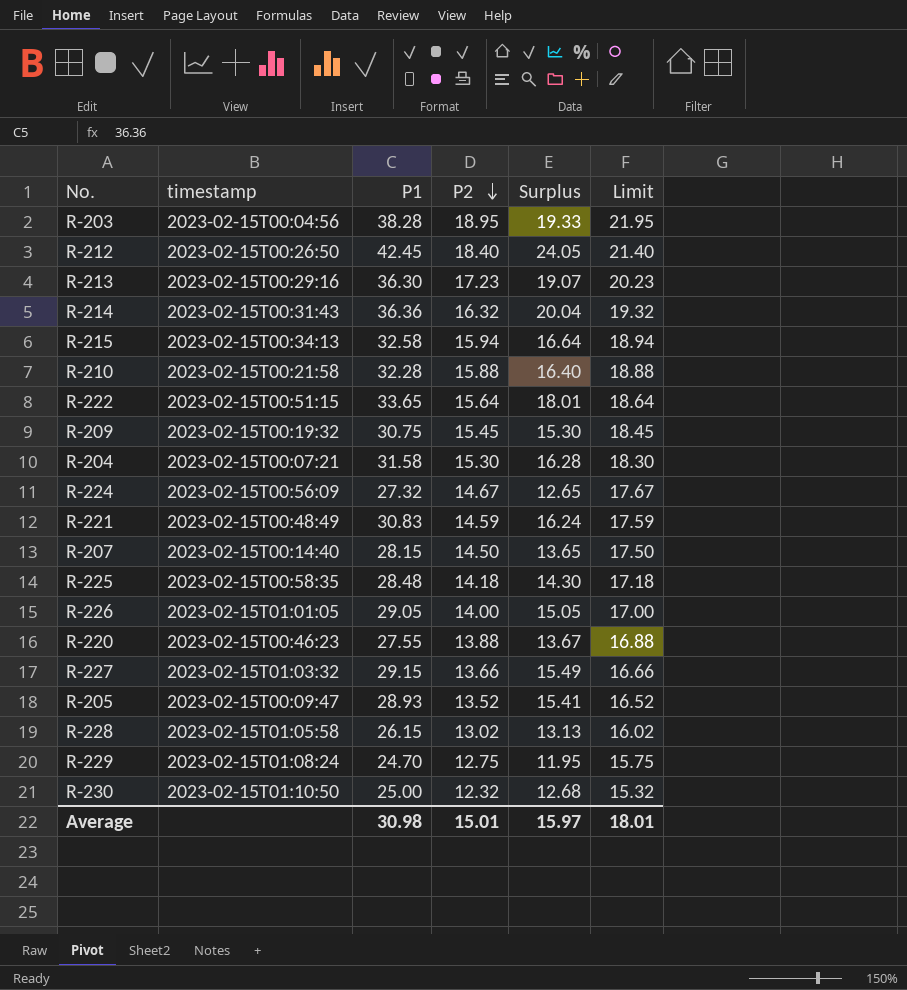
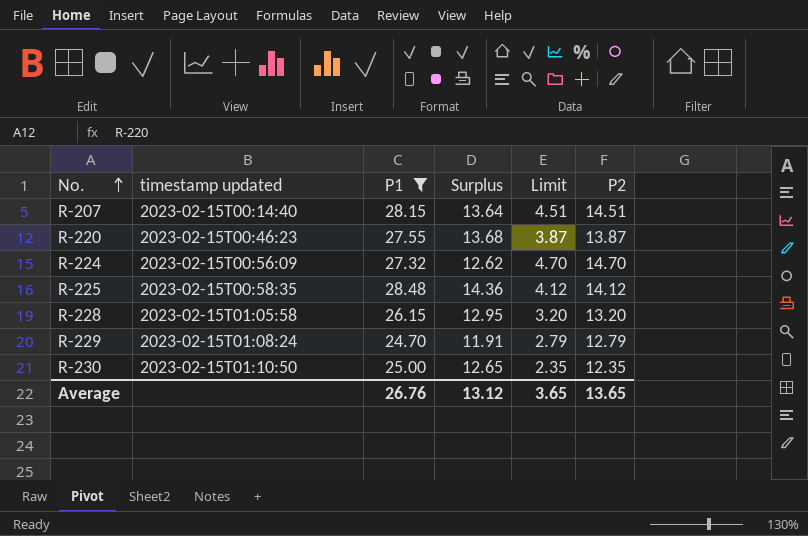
filter: none -> P1 <= 28.48
row order: P2 descending -> No. ascending
column name: timestamp -> timestamp updated
column Limit | formula: [P2] + 3 -> [P2] - 10
column P2 | position: 4 -> 6
R-207 | Surplus: 13.65 -> 13.64
R-207 | P2: 14.50 -> 14.51
R-220 | Surplus: 13.67 -> 13.68
R-220 | P2: 13.88 -> 13.87
R-224 | Surplus: 12.65 -> 12.62
R-224 | P2: 14.67 -> 14.70
R-225 | Surplus: 14.30 -> 14.36
R-225 | P2: 14.18 -> 14.12
R-228 | Surplus: 13.13 -> 12.95
R-228 | P2: 13.02 -> 13.20
R-229 | Surplus: 11.95 -> 11.91
R-229 | P2: 12.75 -> 12.79
R-230 | Surplus: 12.68 -> 12.65
R-230 | P2: 12.32 -> 12.35
Average | P1: 30.98 -> 26.76
Average | Surplus: 15.97 -> 13.12
Average | Limit: 18.01 -> 3.65
Average | P2: 15.01 -> 13.65

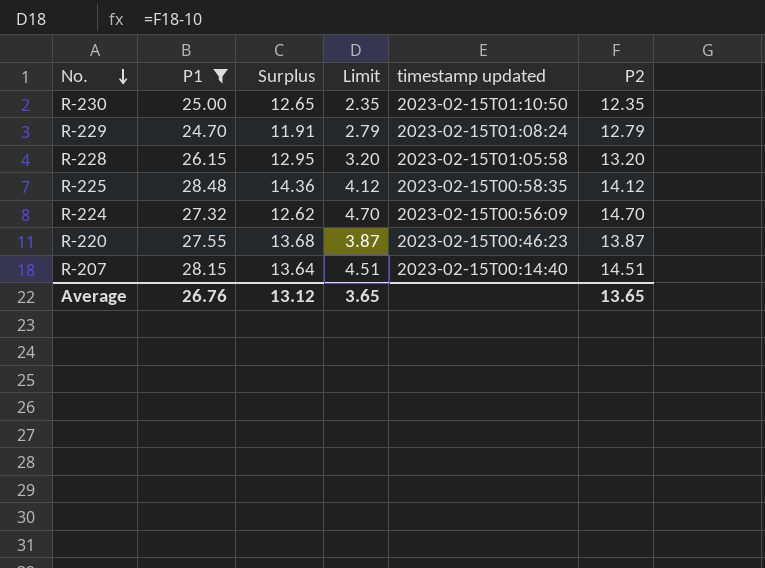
row order: No. ascending -> No. descending
column timestamp updated | position: 2 -> 5

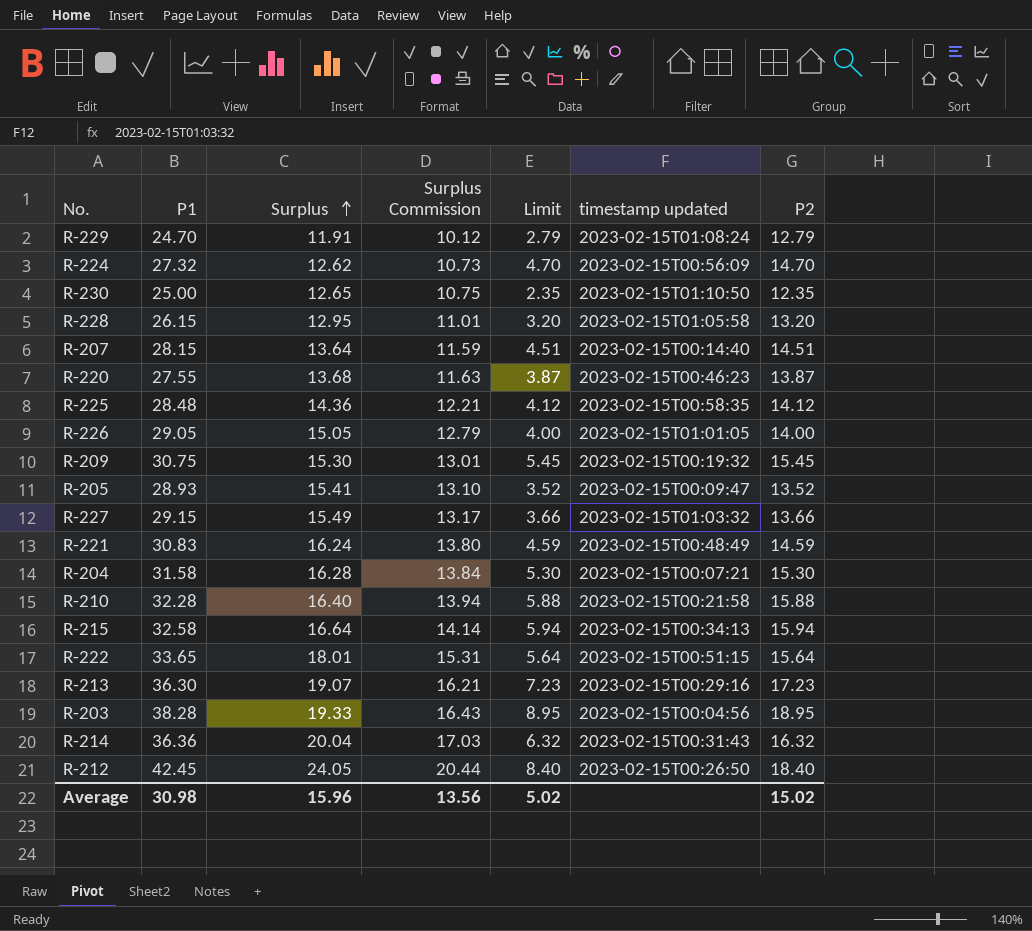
filter: P1 <= 28.48 -> none
row order: No. descending -> Surplus ascending
column Surplus Commission | formula: none -> [Surplus] * 0.85
Average | P1: 26.76 -> 30.98
Average | Surplus: 13.12 -> 15.96
Average | Limit: 3.65 -> 5.02
Average | P2: 13.65 -> 15.02

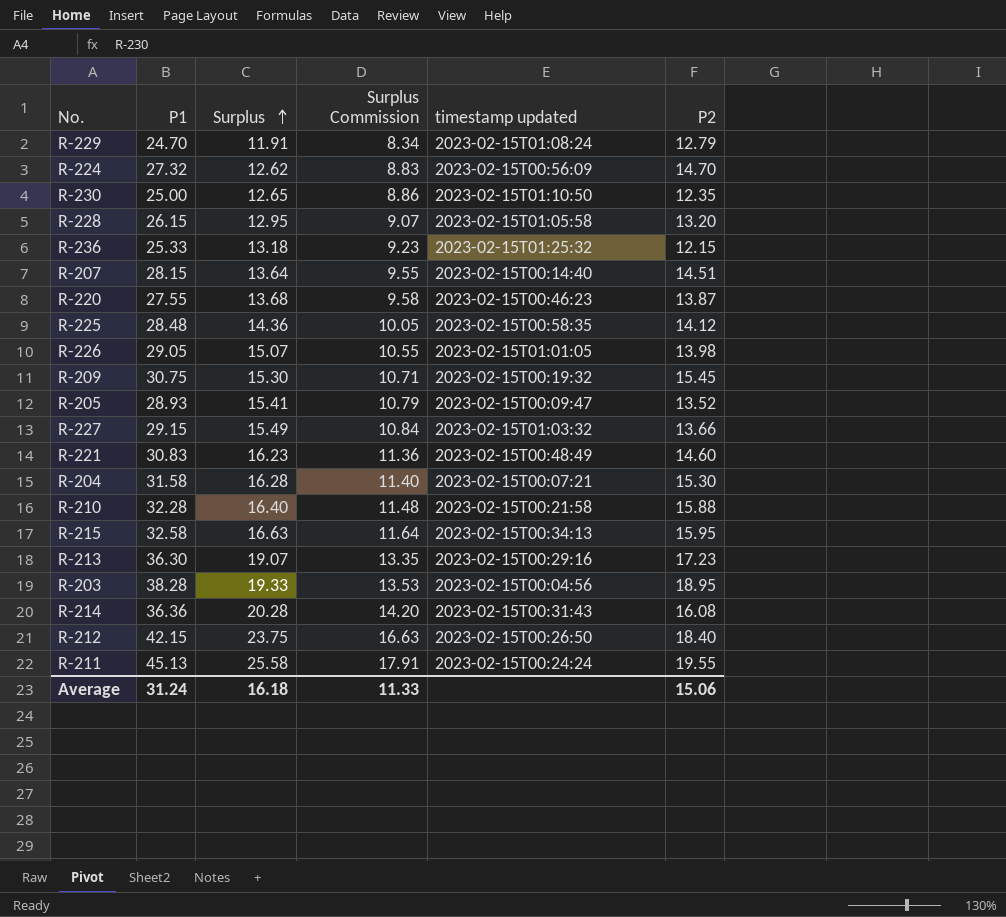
column Limit | formula: [P2] - 10 -> none
column Surplus Commission | formula: [Surplus] * 0.85 -> [Surplus] * 0.7
row R-222: 33.65 | 18.01 | 15.31 | 5.64 | 2023-02-15T00:51:15 | 15.64 -> none
row R-236: none -> 25.33 | 13.18 | 9.23 | 2023-02-15T01:25:32 | 12.15
R-226 | Surplus: 15.05 -> 15.07
R-226 | P2: 14.00 -> 13.98
R-221 | Surplus: 16.24 -> 16.23
R-221 | P2: 14.59 -> 14.60
R-215 | Surplus: 16.64 -> 16.63
R-215 | P2: 15.94 -> 15.95
R-214 | Surplus: 20.04 -> 20.28
R-214 | P2: 16.32 -> 16.08
R-212 | P1: 42.45 -> 42.15
R-212 | Surplus: 24.05 -> 23.75
row R-211: none -> 45.13 | 25.58 | 17.91 | 2023-02-15T00:24:24 | 19.55
Average | P1: 30.98 -> 31.24
Average | Surplus: 15.96 -> 16.18
Average | Surplus Commission: 13.56 -> 11.33
Average | P2: 15.02 -> 15.06

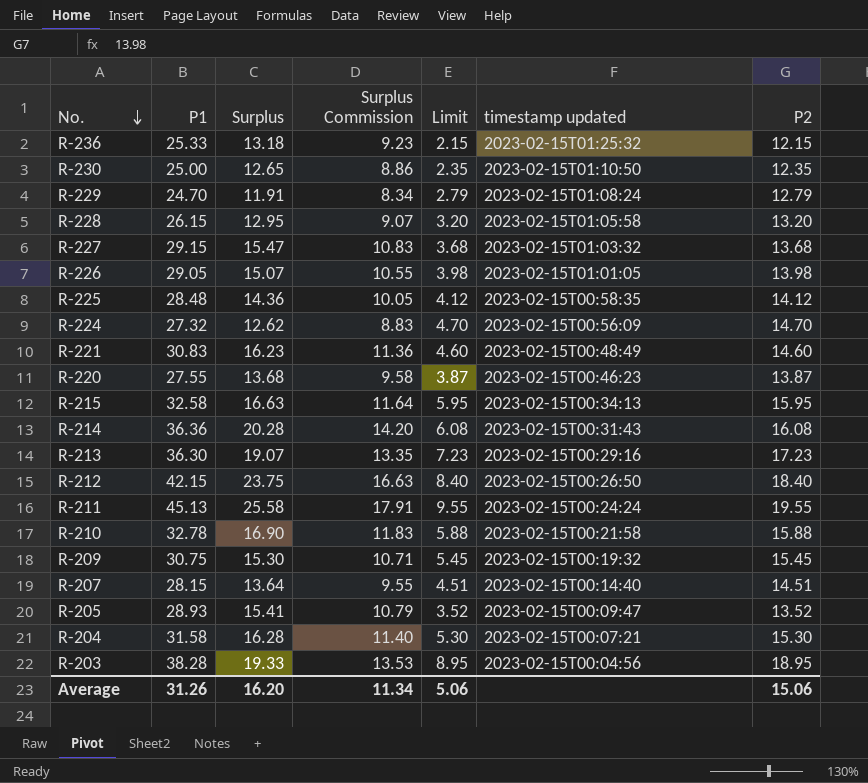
row order: Surplus ascending -> No. descending
column Limit | formula: none -> [P2] - 10
R-227 | Surplus: 15.49 -> 15.47
R-227 | Surplus Commission: 10.84 -> 10.83
R-227 | P2: 13.66 -> 13.68
R-210 | P1: 32.28 -> 32.78
R-210 | Surplus: 16.40 -> 16.90
R-210 | Surplus Commission: 11.48 -> 11.83
Average | P1: 31.24 -> 31.26
Average | Surplus: 16.18 -> 16.20
Average | Surplus Commission: 11.33 -> 11.34

